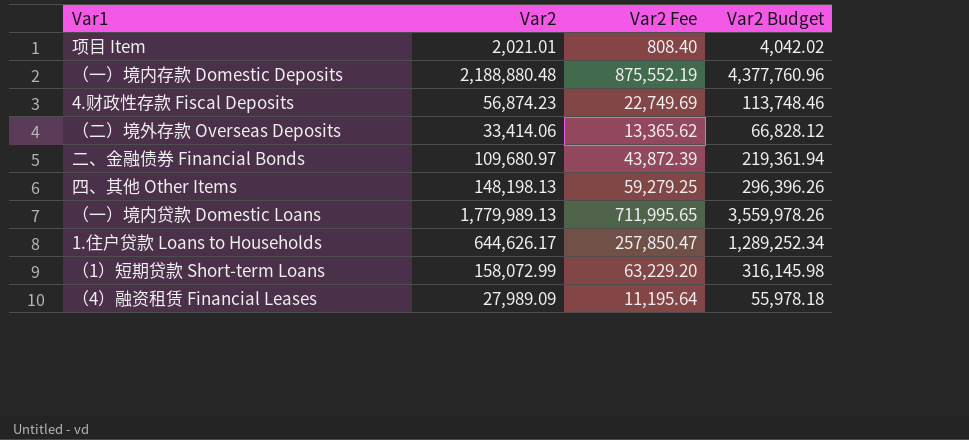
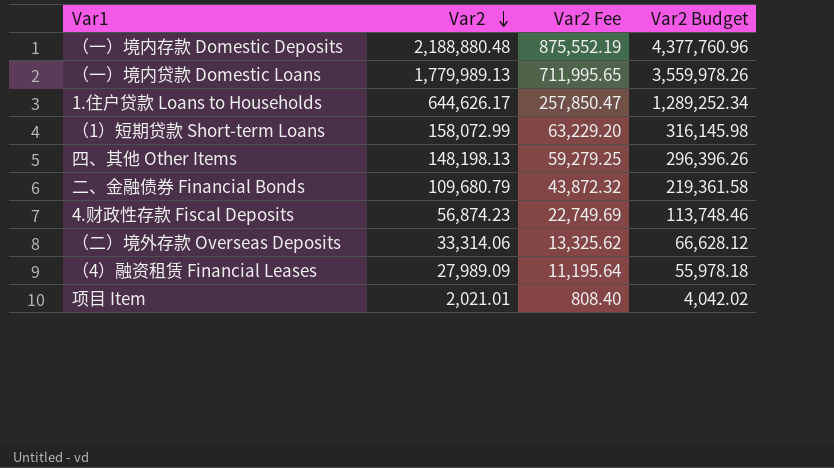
row order: none -> Var2 descending
二、金融债券 Financial Bonds | Var2: 109,680.97 -> 109,680.79
二、金融债券 Financial Bonds | Var2 Fee: 43,872.39 -> 43,872.32
二、金融债券 Financial Bonds | Var2 Budget: 219,361.94 -> 219,361.58
（二）境外存款 Overseas Deposits | Var2: 33,414.06 -> 33,314.06
（二）境外存款 Overseas Deposits | Var2 Fee: 13,365.62 -> 13,325.62
（二）境外存款 Overseas Deposits | Var2 Budget: 66,828.12 -> 66,628.12

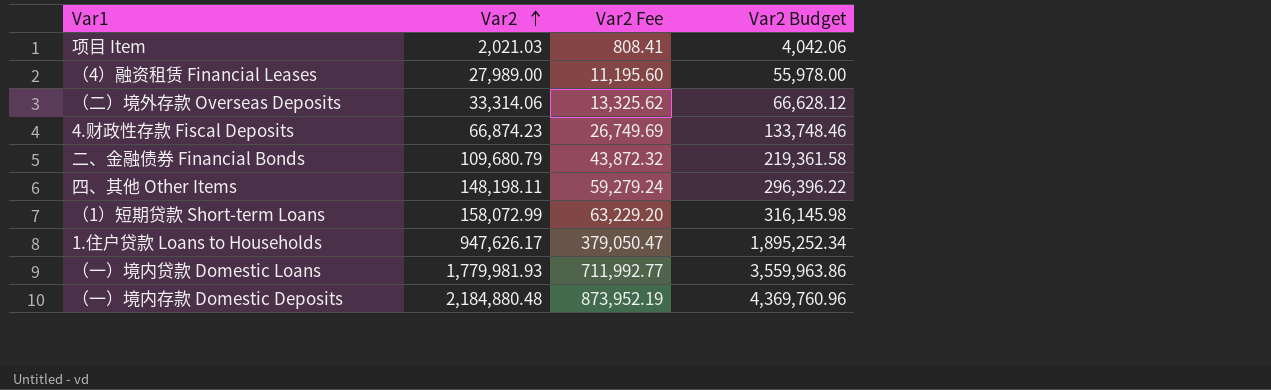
row order: Var2 descending -> Var2 ascending
项目 Item | Var2: 2,021.01 -> 2,021.03
项目 Item | Var2 Fee: 808.40 -> 808.41
项目 Item | Var2 Budget: 4,042.02 -> 4,042.06
（4）融资租赁 Financial Leases | Var2: 27,989.09 -> 27,989.00
（4）融资租赁 Financial Leases | Var2 Fee: 11,195.64 -> 11,195.60
（4）融资租赁 Financial Leases | Var2 Budget: 55,978.18 -> 55,978.00
4.财政性存款 Fiscal Deposits | Var2: 56,874.23 -> 66,874.23
4.财政性存款 Fiscal Deposits | Var2 Fee: 22,749.69 -> 26,749.69
4.财政性存款 Fiscal Deposits | Var2 Budget: 113,748.46 -> 133,748.46
四、其他 Other Items | Var2: 148,198.13 -> 148,198.11
四、其他 Other Items | Var2 Fee: 59,279.25 -> 59,279.24
四、其他 Other Items | Var2 Budget: 296,396.26 -> 296,396.22
1.住户贷款 Loans to Households | Var2: 644,626.17 -> 947,626.17
1.住户贷款 Loans to Households | Var2 Fee: 257,850.47 -> 379,050.47
1.住户贷款 Loans to Households | Var2 Budget: 1,289,252.34 -> 1,895,252.34
（一）境内贷款 Domestic Loans | Var2: 1,779,989.13 -> 1,779,981.93
（一）境内贷款 Domestic Loans | Var2 Fee: 711,995.65 -> 711,992.77
（一）境内贷款 Domestic Loans | Var2 Budget: 3,559,978.26 -> 3,559,963.86
（一）境内存款 Domestic Deposits | Var2: 2,188,880.48 -> 2,184,880.48
（一）境内存款 Domestic Deposits | Var2 Fee: 875,552.19 -> 873,952.19
（一）境内存款 Domestic Deposits | Var2 Budget: 4,377,760.96 -> 4,369,760.96

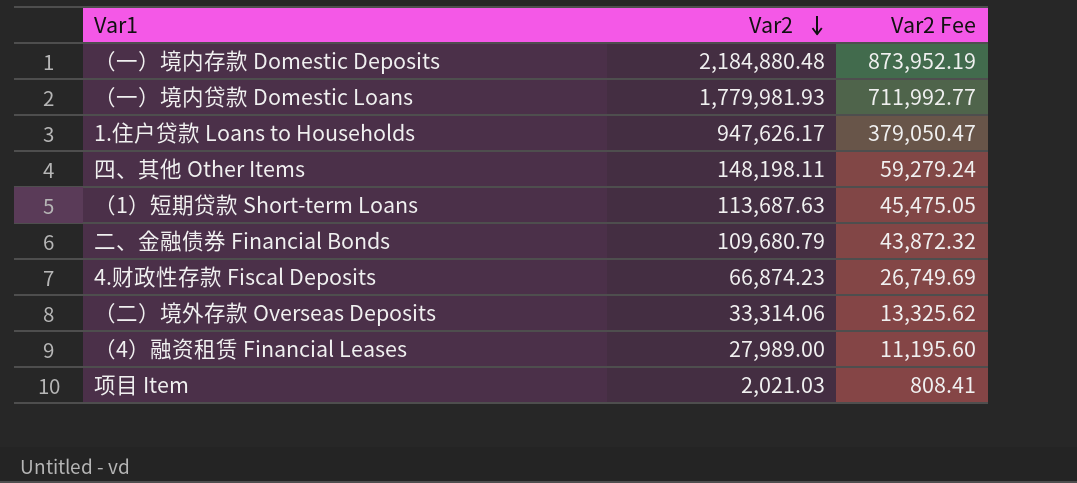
row order: Var2 ascending -> Var2 descending
column Var2 Budget | formula: [Var2] * 2 -> none
（1）短期贷款 Short-term Loans | Var2: 158,072.99 -> 113,687.63
（1）短期贷款 Short-term Loans | Var2 Fee: 63,229.20 -> 45,475.05

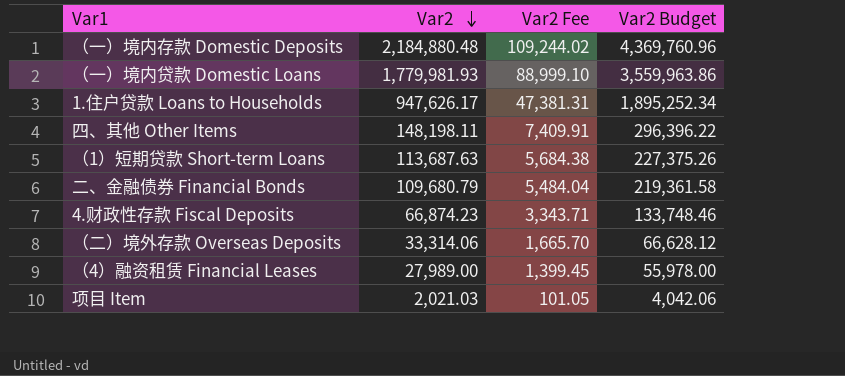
column Var2 Fee | formula: [Var2] * 0.4 -> [Var2] * 0.05
column Var2 Budget | formula: none -> [Var2] * 2

